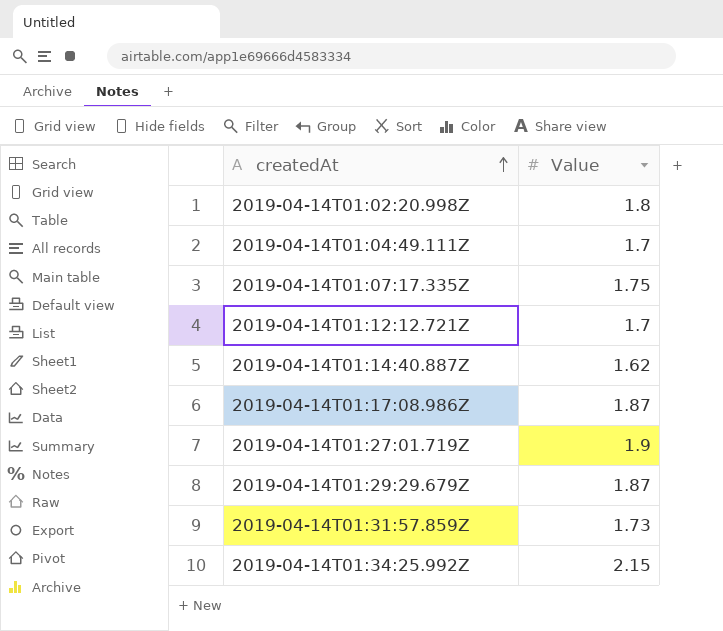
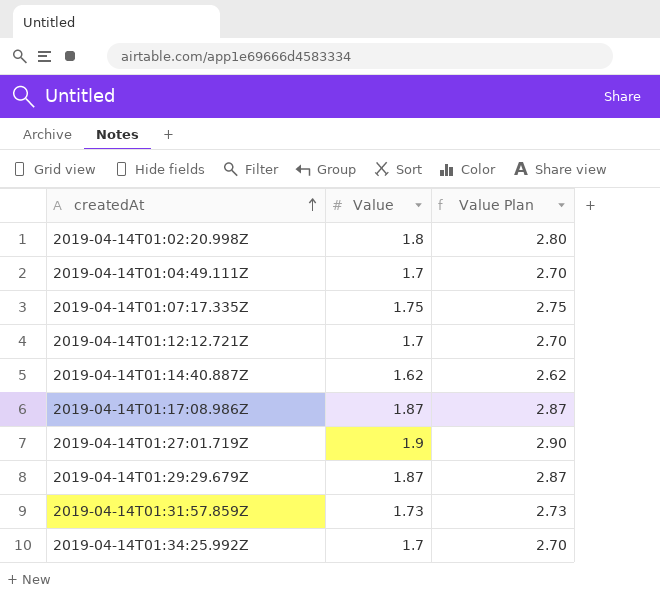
column Value Plan | formula: none -> [Value] + 1
2019-04-14T01:34:25.992Z | Value: 2.15 -> 1.7

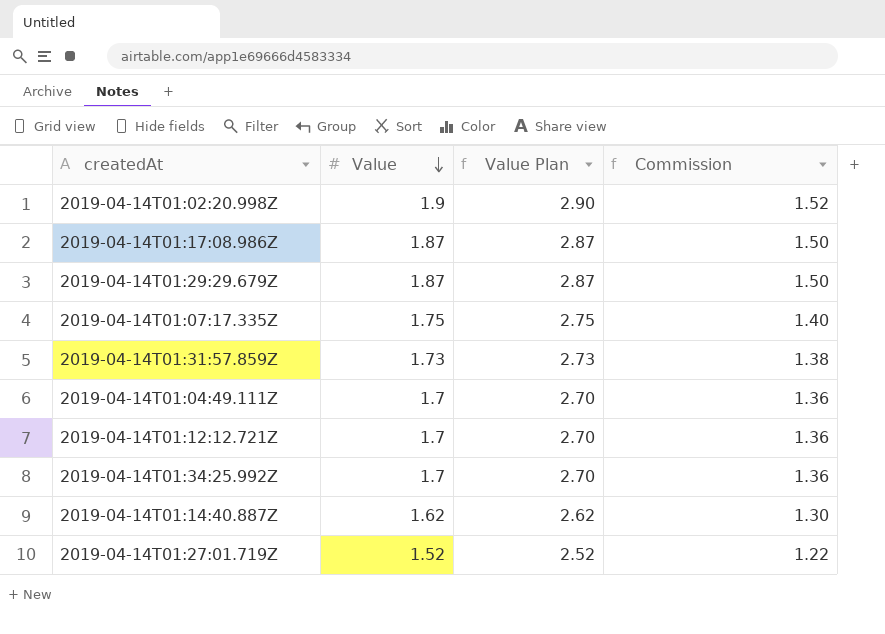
row order: createdAt ascending -> Value descending
column Commission | formula: none -> [Value] * 0.8
2019-04-14T01:02:20.998Z | Value: 1.8 -> 1.9
2019-04-14T01:02:20.998Z | Value Plan: 2.80 -> 2.90
2019-04-14T01:27:01.719Z | Value: 1.9 -> 1.52
2019-04-14T01:27:01.719Z | Value Plan: 2.90 -> 2.52

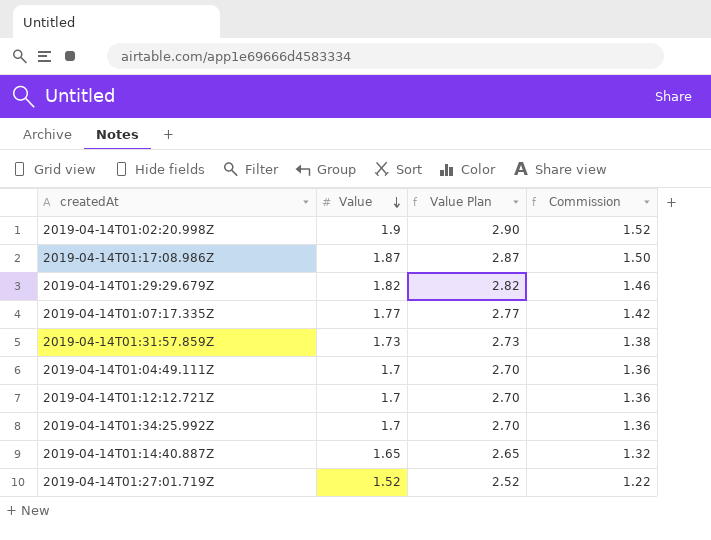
2019-04-14T01:29:29.679Z | Value: 1.87 -> 1.82
2019-04-14T01:29:29.679Z | Value Plan: 2.87 -> 2.82
2019-04-14T01:29:29.679Z | Commission: 1.50 -> 1.46
2019-04-14T01:07:17.335Z | Value: 1.75 -> 1.77
2019-04-14T01:07:17.335Z | Value Plan: 2.75 -> 2.77
2019-04-14T01:07:17.335Z | Commission: 1.40 -> 1.42
2019-04-14T01:14:40.887Z | Value: 1.62 -> 1.65
2019-04-14T01:14:40.887Z | Value Plan: 2.62 -> 2.65
2019-04-14T01:14:40.887Z | Commission: 1.30 -> 1.32

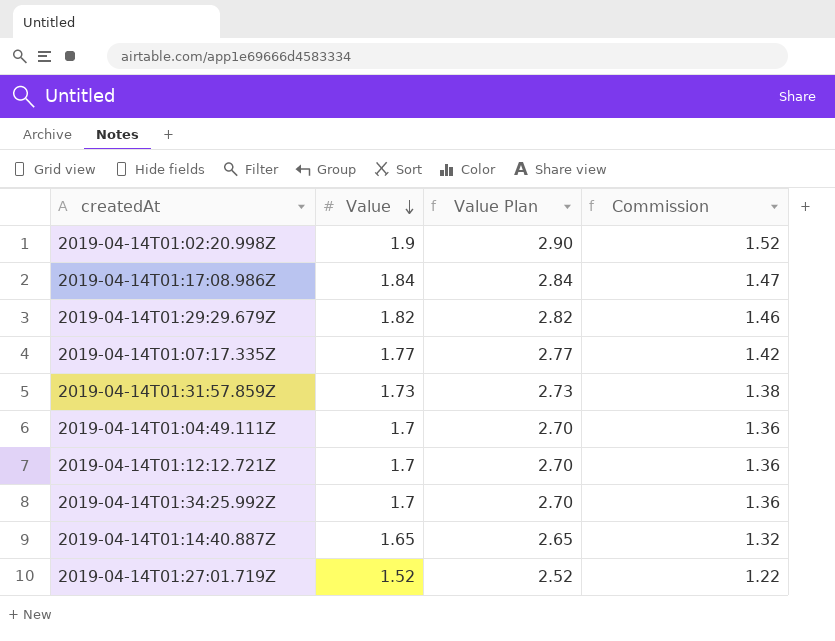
2019-04-14T01:17:08.986Z | Value: 1.87 -> 1.84
2019-04-14T01:17:08.986Z | Value Plan: 2.87 -> 2.84
2019-04-14T01:17:08.986Z | Commission: 1.50 -> 1.47

